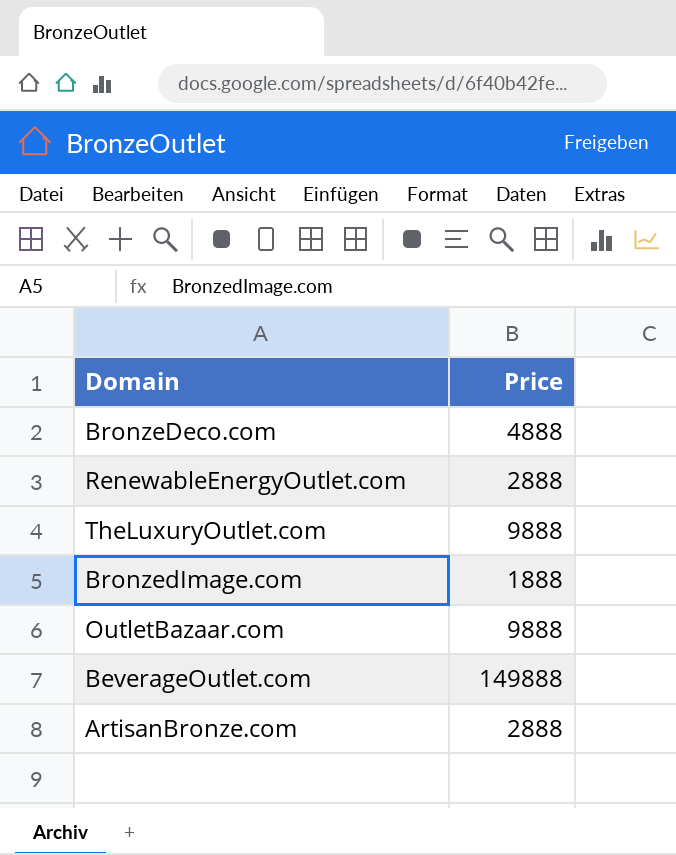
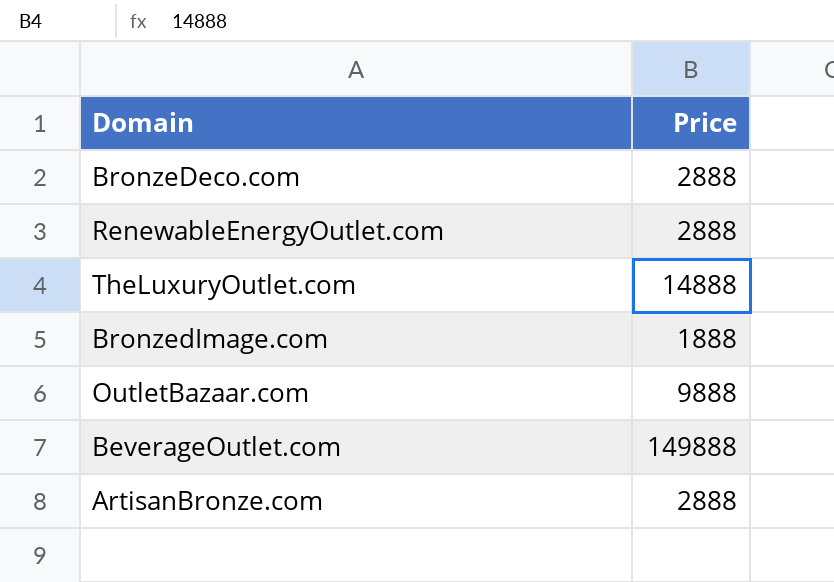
BronzeDeco.com | Price: 4888 -> 2888
TheLuxuryOutlet.com | Price: 9888 -> 14888

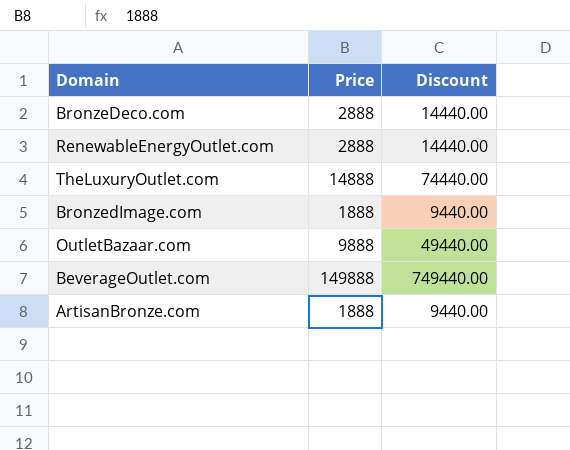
column Discount | formula: none -> [Price] * 5
ArtisanBronze.com | Price: 2888 -> 1888

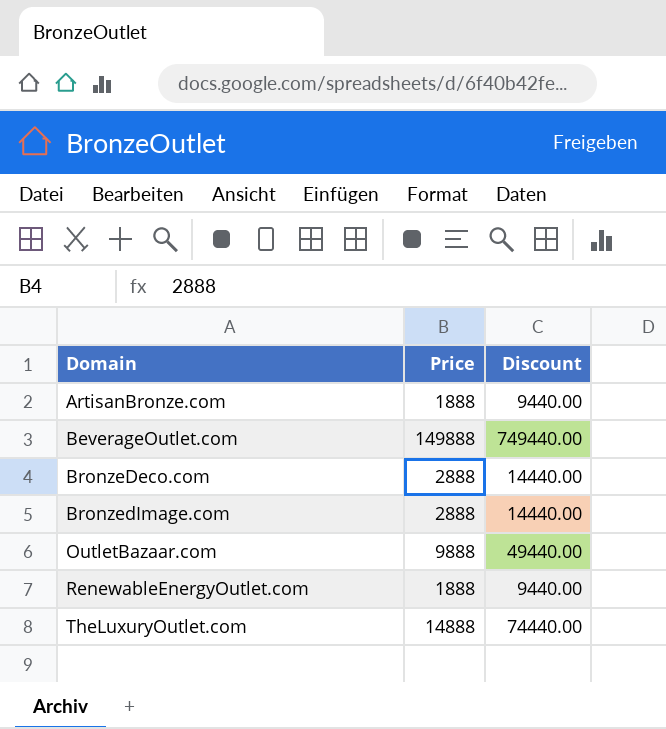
row order: none -> Domain ascending
BronzedImage.com | Price: 1888 -> 2888
BronzedImage.com | Discount: 9440.00 -> 14440.00
RenewableEnergyOutlet.com | Price: 2888 -> 1888
RenewableEnergyOutlet.com | Discount: 14440.00 -> 9440.00

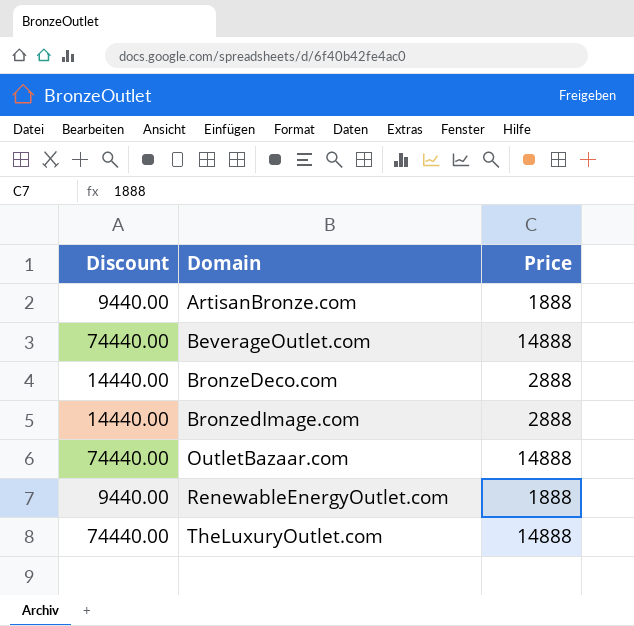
column Discount | position: 3 -> 1
BeverageOutlet.com | Discount: 749440.00 -> 74440.00
BeverageOutlet.com | Price: 149888 -> 14888
OutletBazaar.com | Discount: 49440.00 -> 74440.00
OutletBazaar.com | Price: 9888 -> 14888

